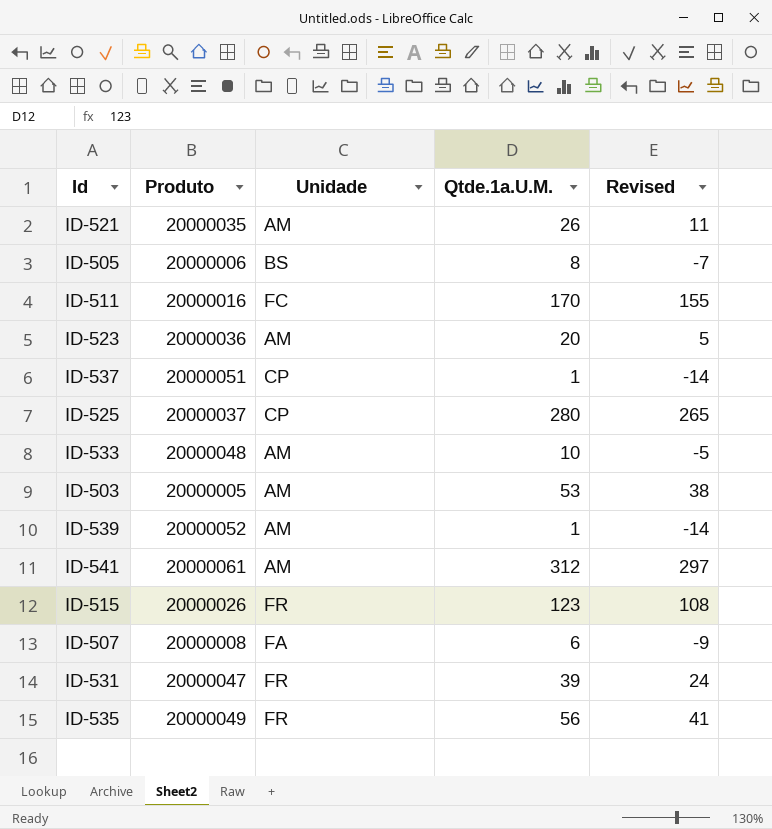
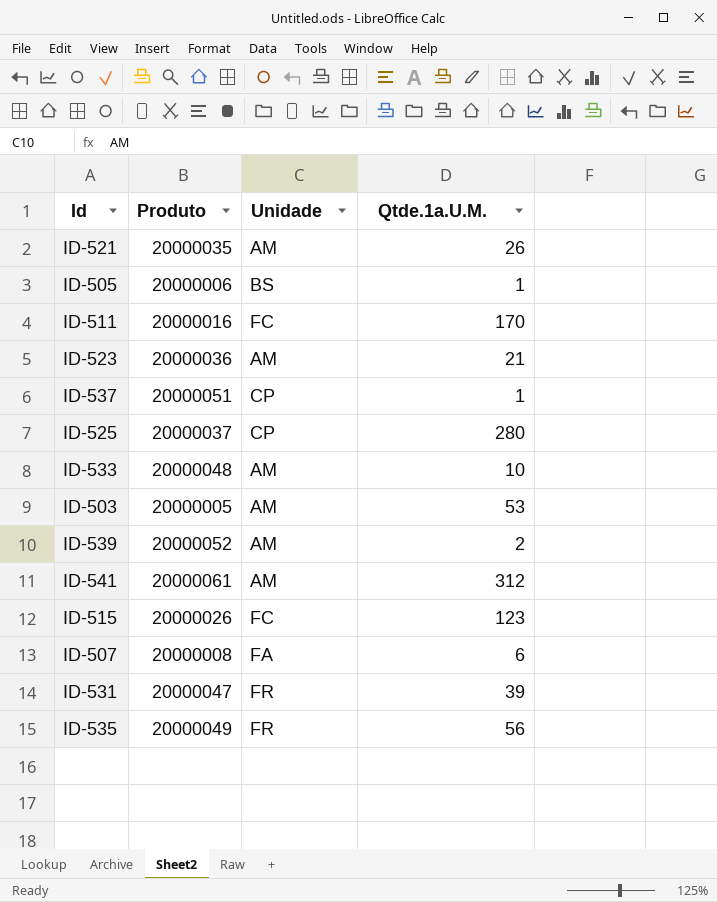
column Revised | formula: [Qtde.1a.U.M.] - 15 -> none
ID-505 | Qtde.1a.U.M.: 8 -> 1
ID-523 | Qtde.1a.U.M.: 20 -> 21
ID-539 | Qtde.1a.U.M.: 1 -> 2
ID-515 | Unidade: FR -> FC

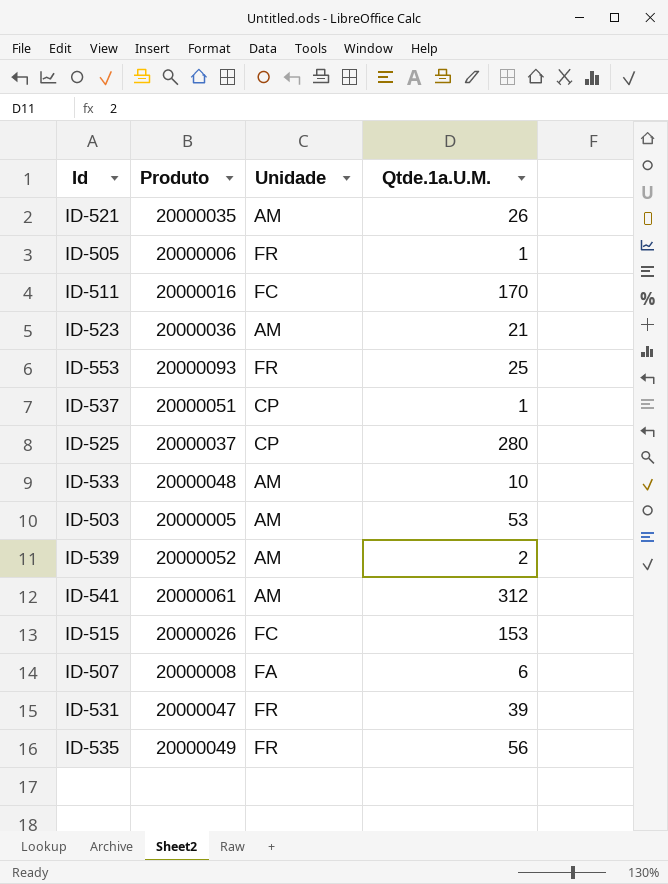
ID-505 | Unidade: BS -> FR
row ID-553: none -> 20000093 | FR | 25
ID-515 | Qtde.1a.U.M.: 123 -> 153

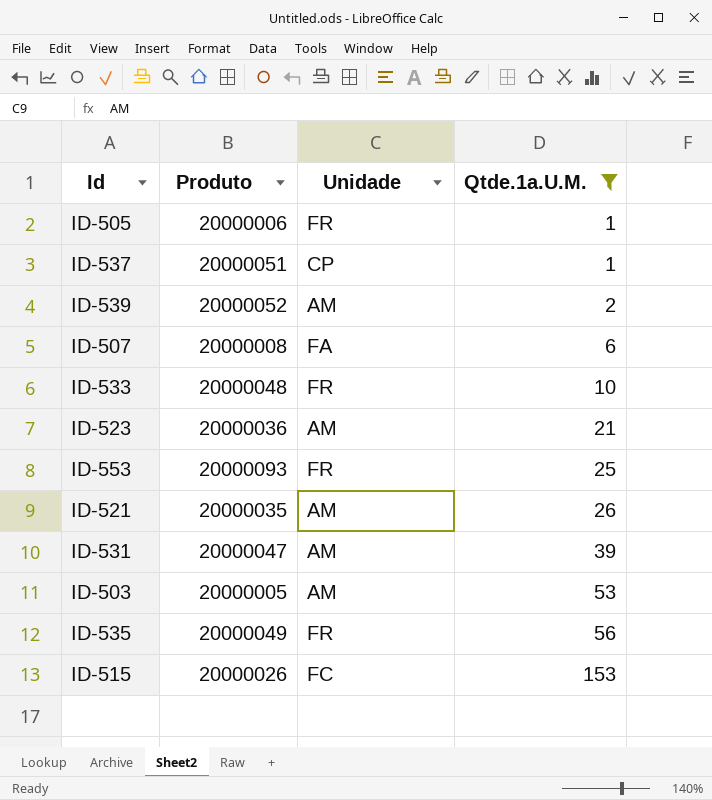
filter: none -> Qtde.1a.U.M. <= 153
row order: none -> Qtde.1a.U.M. ascending
ID-533 | Unidade: AM -> FR
ID-531 | Unidade: FR -> AM

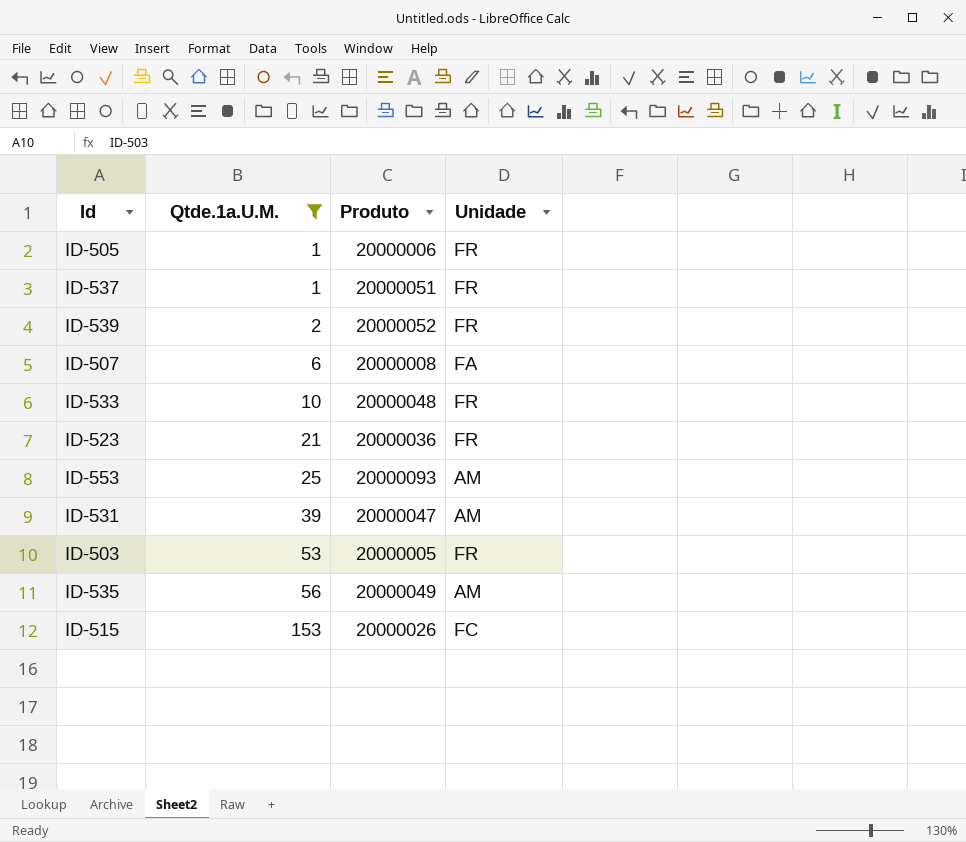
column Qtde.1a.U.M. | position: 4 -> 2
row ID-521: 20000035 | AM | 26 -> none
ID-537 | Unidade: CP -> FR
ID-539 | Unidade: AM -> FR
ID-523 | Unidade: AM -> FR
ID-553 | Unidade: FR -> AM
ID-503 | Unidade: AM -> FR
ID-535 | Unidade: FR -> AM

